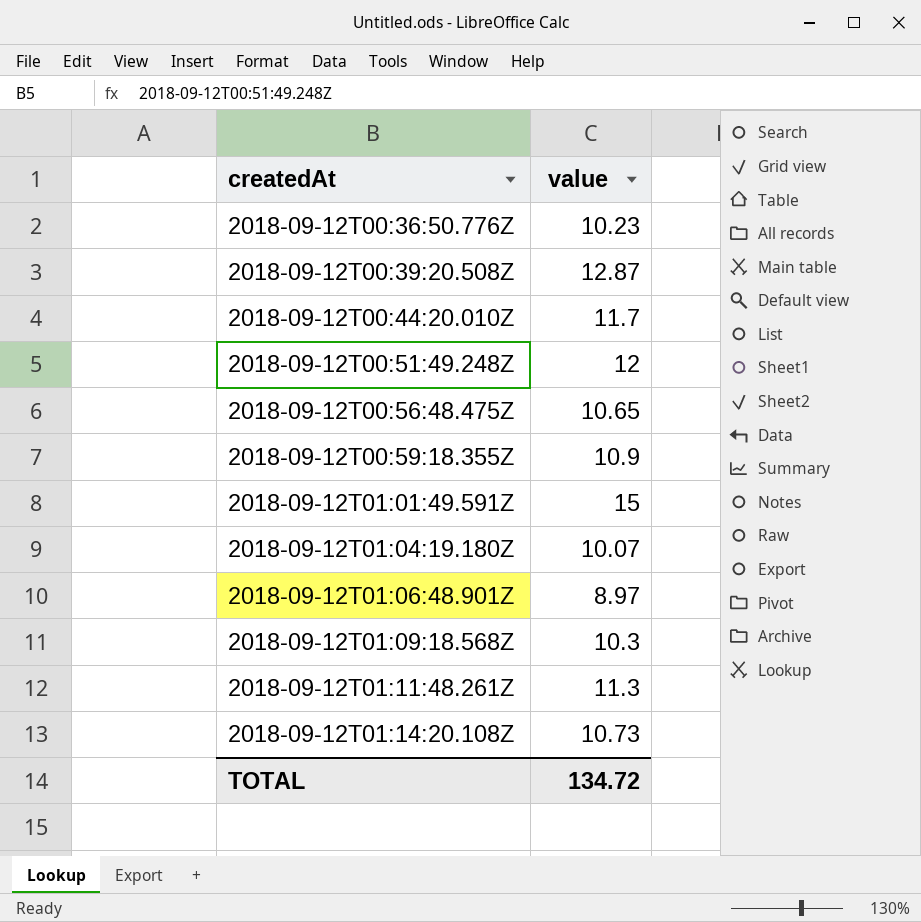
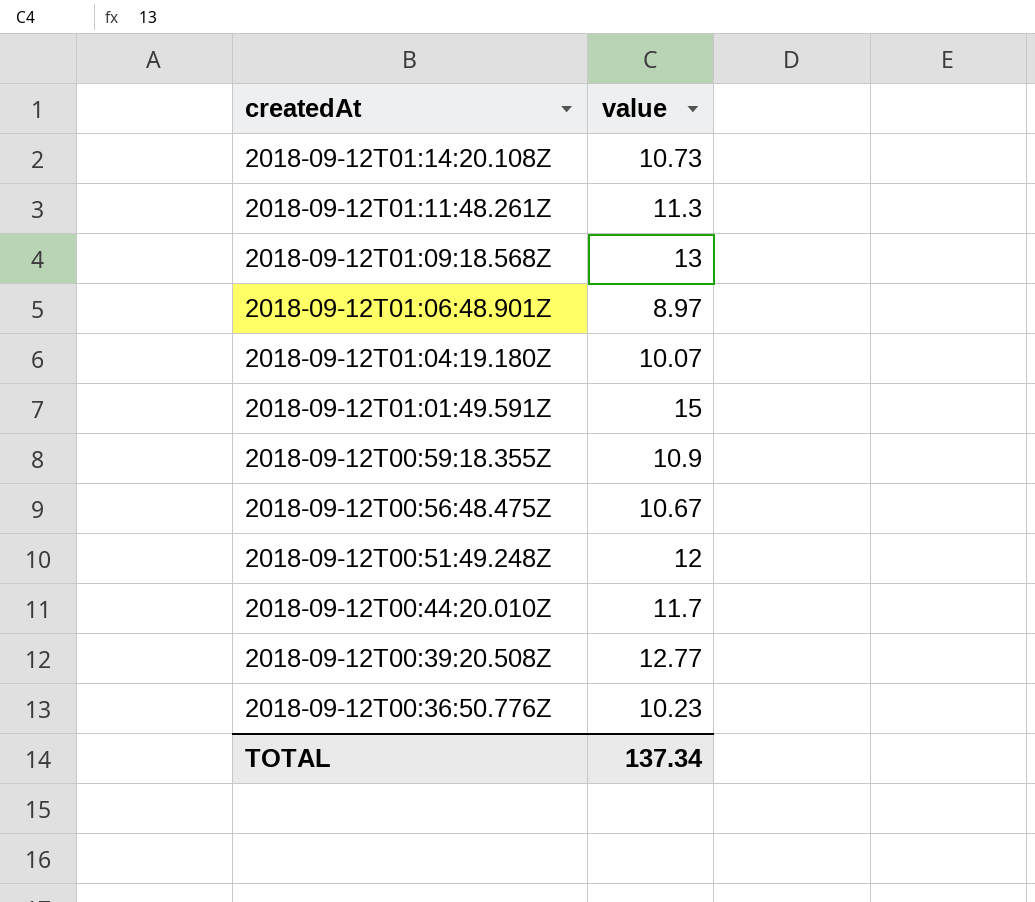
row order: createdAt ascending -> createdAt descending
2018-09-12T01:09:18.568Z | value: 10.3 -> 13
2018-09-12T00:56:48.475Z | value: 10.65 -> 10.67
2018-09-12T00:39:20.508Z | value: 12.87 -> 12.77
TOTAL | value: 134.72 -> 137.34

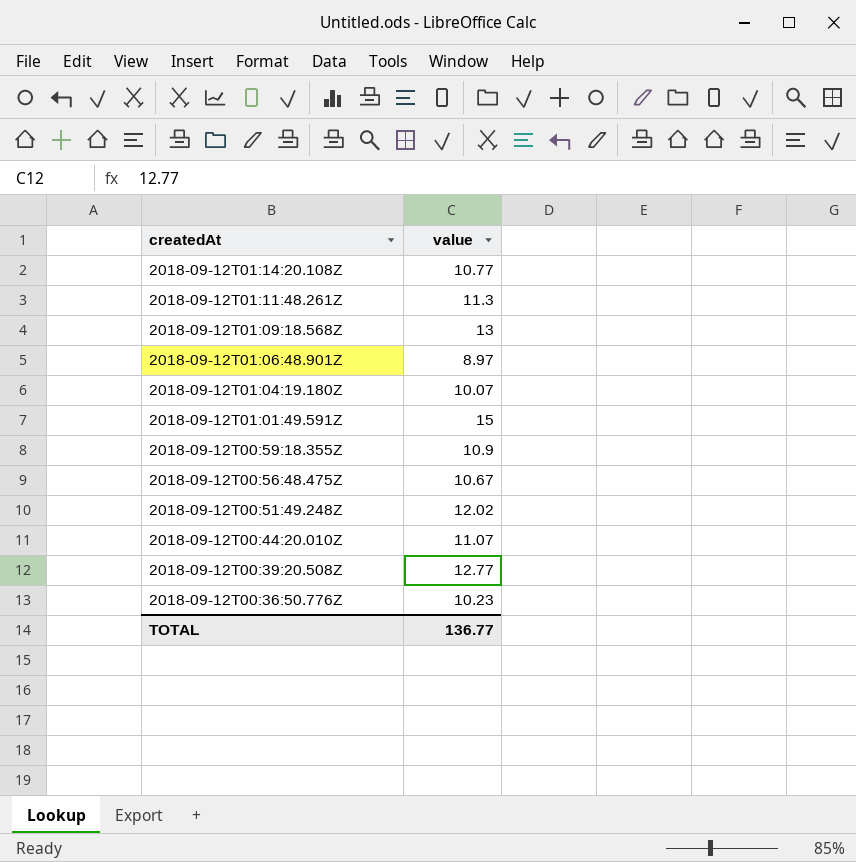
2018-09-12T01:14:20.108Z | value: 10.73 -> 10.77
2018-09-12T00:51:49.248Z | value: 12 -> 12.02
2018-09-12T00:44:20.010Z | value: 11.7 -> 11.07
TOTAL | value: 137.34 -> 136.77

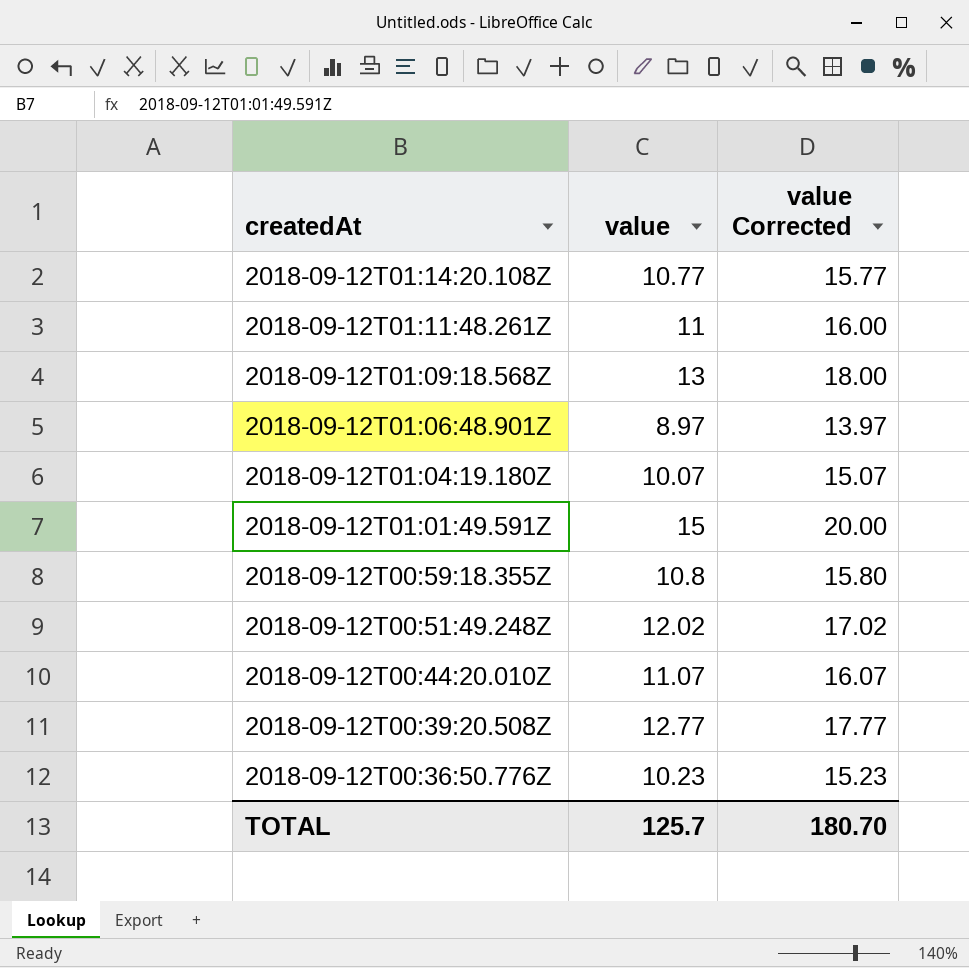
column value Corrected | formula: none -> [value] + 5
row 2018-09-12T00:56:48.475Z: 10.67 -> none
2018-09-12T01:11:48.261Z | value: 11.3 -> 11
2018-09-12T00:59:18.355Z | value: 10.9 -> 10.8
TOTAL | value: 136.77 -> 125.7

